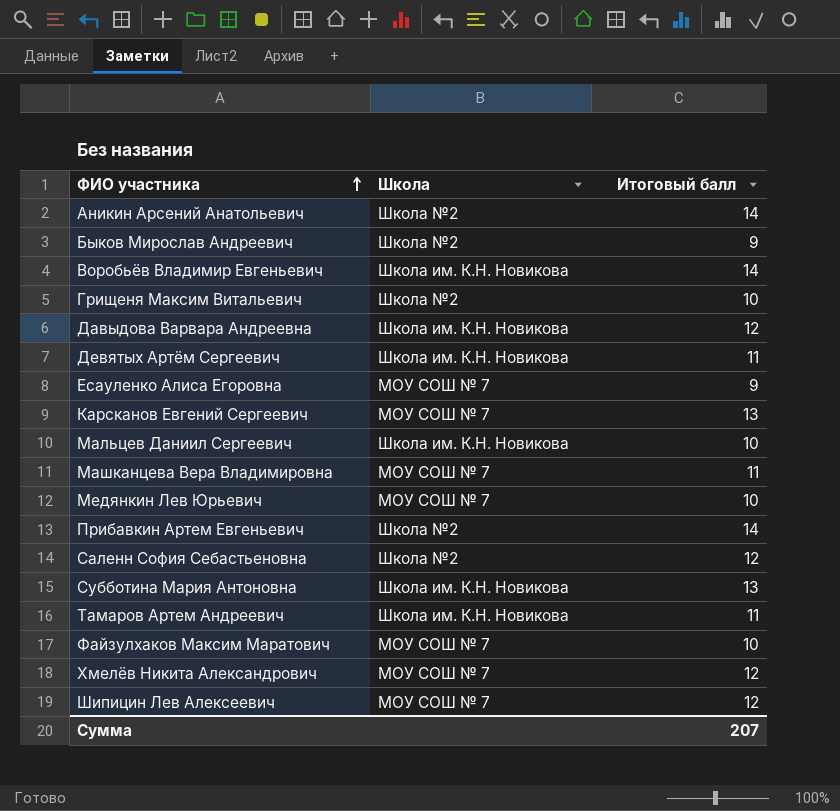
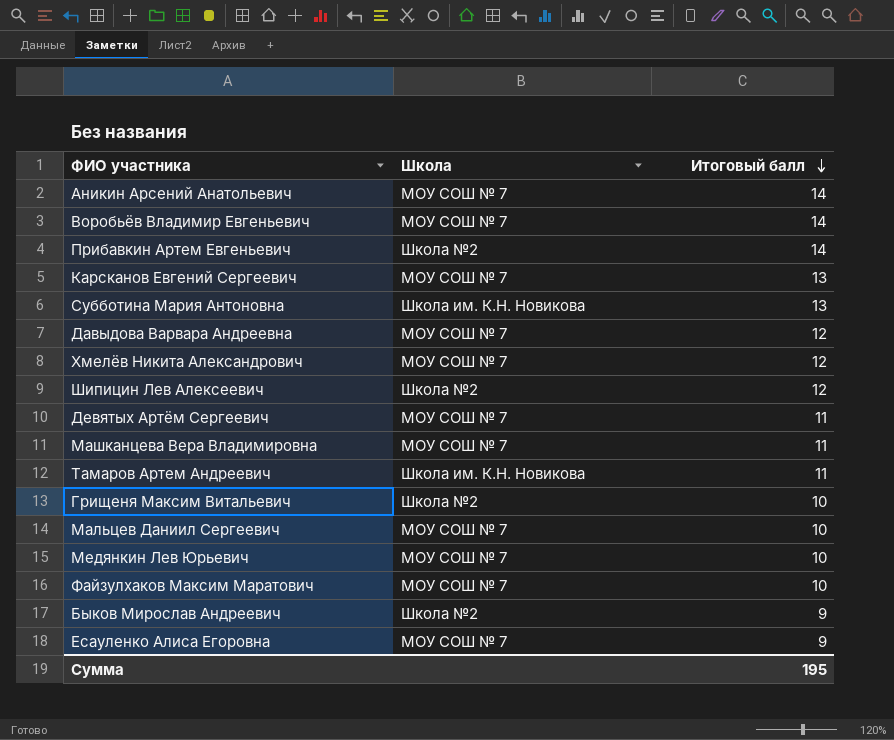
row order: ФИО участника ascending -> Итоговый балл descending
row Саленн София Себастьеновна: Школа №2 | 12 -> none
Аникин Арсений Анатольевич | Школа: Школа №2 -> МОУ СОШ № 7
Воробьёв Владимир Евгеньевич | Школа: Школа им. К.Н. Новикова -> МОУ СОШ № 7
Давыдова Варвара Андреевна | Школа: Школа им. К.Н. Новикова -> МОУ СОШ № 7
Шипицин Лев Алексеевич | Школа: МОУ СОШ № 7 -> Школа №2
Девятых Артём Сергеевич | Школа: Школа им. К.Н. Новикова -> МОУ СОШ № 7
Мальцев Даниил Сергеевич | Школа: Школа им. К.Н. Новикова -> МОУ СОШ № 7
Сумма | Итоговый балл: 207 -> 195

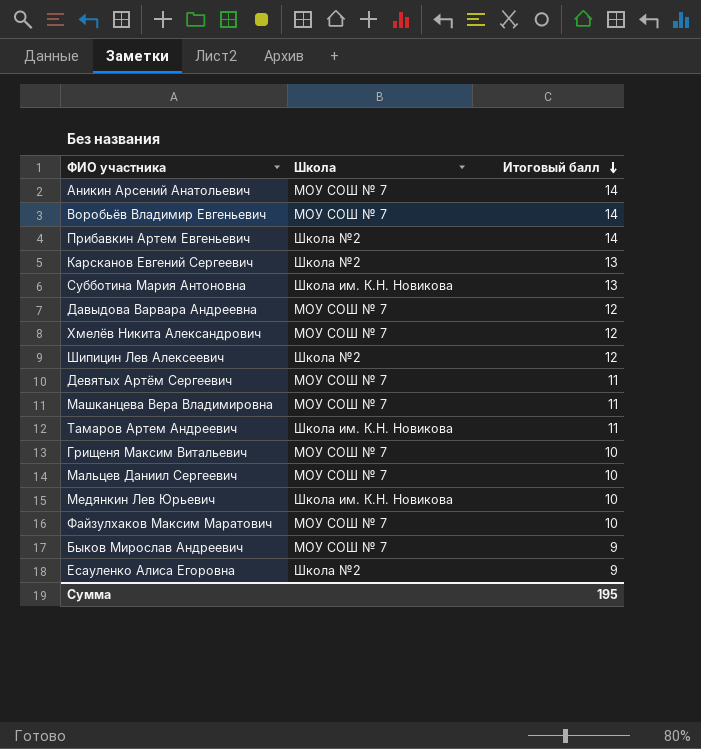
Карсканов Евгений Сергеевич | Школа: МОУ СОШ № 7 -> Школа №2
Грищеня Максим Витальевич | Школа: Школа №2 -> МОУ СОШ № 7
Медянкин Лев Юрьевич | Школа: МОУ СОШ № 7 -> Школа им. К.Н. Новикова
Быков Мирослав Андреевич | Школа: Школа №2 -> МОУ СОШ № 7
Есауленко Алиса Егоровна | Школа: МОУ СОШ № 7 -> Школа №2

